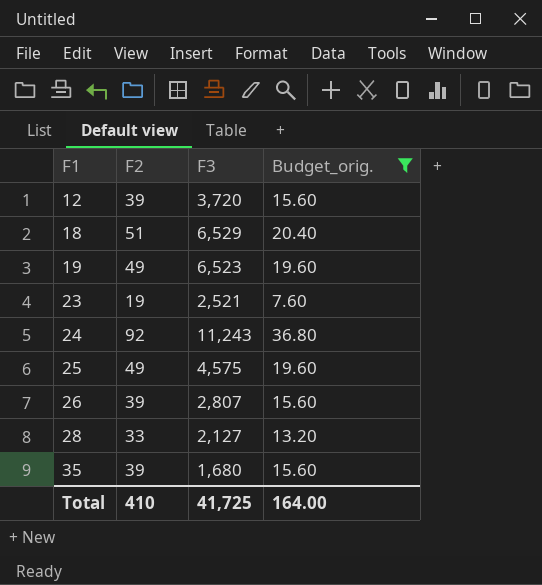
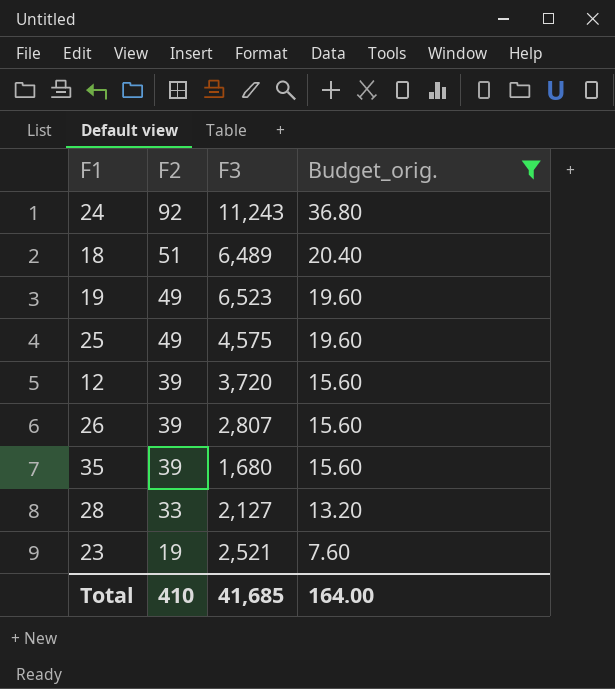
row order: F1 ascending -> F2 descending
18 | F3: 6,529 -> 6,489
Total | F3: 41,725 -> 41,685

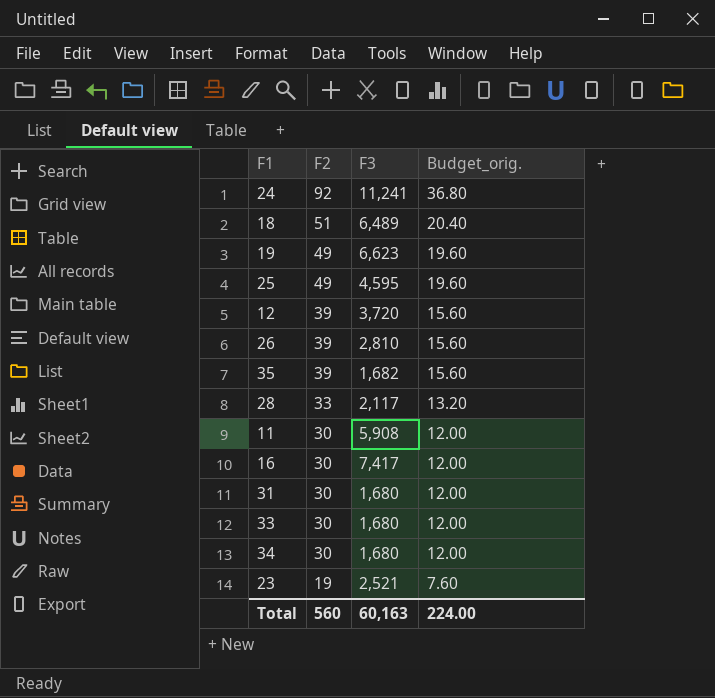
filter: Budget_orig. != 12.00 -> none
24 | F3: 11,243 -> 11,241
19 | F3: 6,523 -> 6,623
25 | F3: 4,575 -> 4,595
26 | F3: 2,807 -> 2,810
35 | F3: 1,680 -> 1,682
28 | F3: 2,127 -> 2,117
Total | F2: 410 -> 560
Total | F3: 41,685 -> 60,163
Total | Budget_orig.: 164.00 -> 224.00

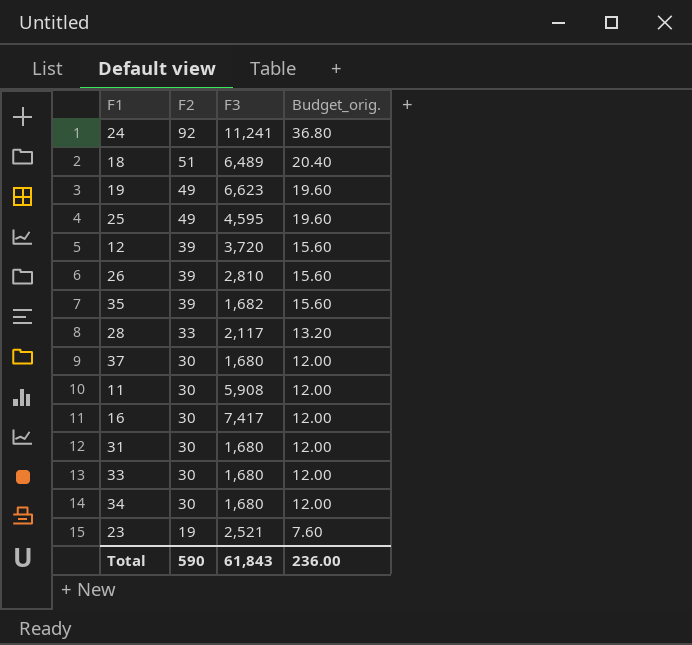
row 37: none -> 30 | 1,680 | 12.00
Total | F2: 560 -> 590
Total | F3: 60,163 -> 61,843
Total | Budget_orig.: 224.00 -> 236.00

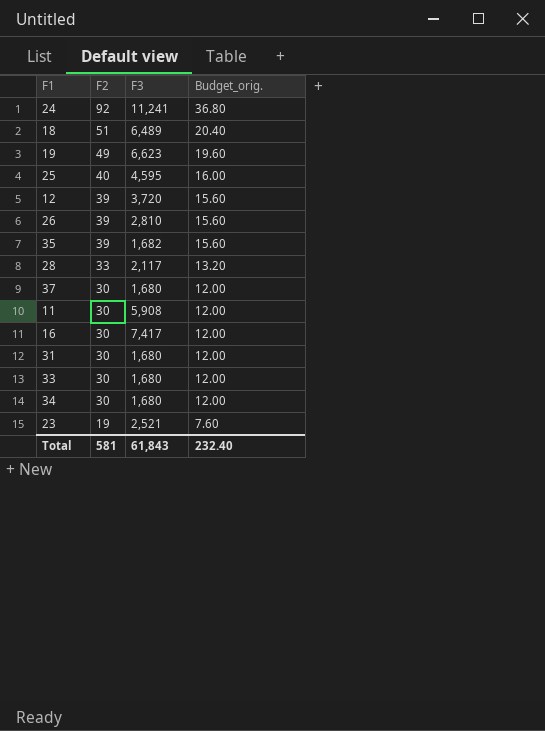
25 | F2: 49 -> 40
25 | Budget_orig.: 19.60 -> 16.00
Total | F2: 590 -> 581
Total | Budget_orig.: 236.00 -> 232.40

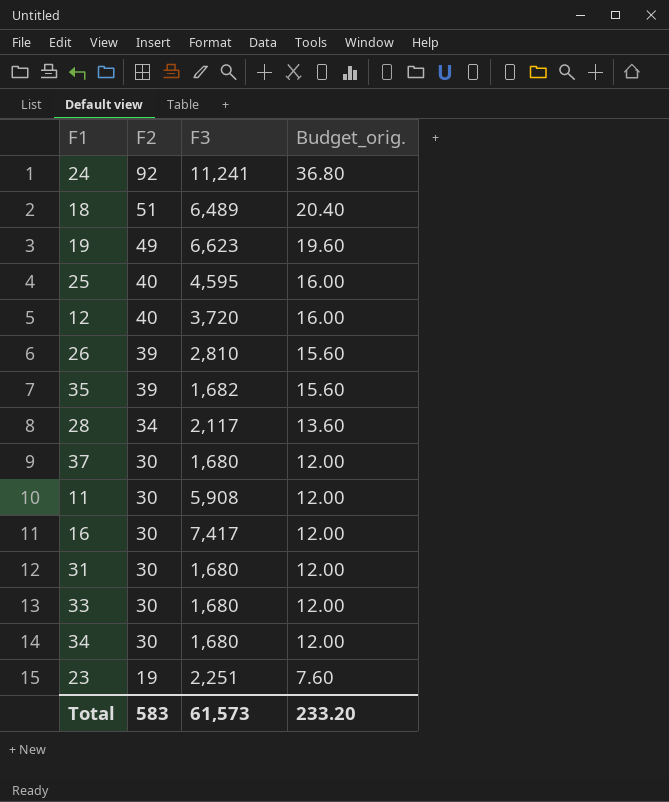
12 | F2: 39 -> 40
12 | Budget_orig.: 15.60 -> 16.00
28 | F2: 33 -> 34
28 | Budget_orig.: 13.20 -> 13.60
23 | F3: 2,521 -> 2,251
Total | F2: 581 -> 583
Total | F3: 61,843 -> 61,573
Total | Budget_orig.: 232.40 -> 233.20

